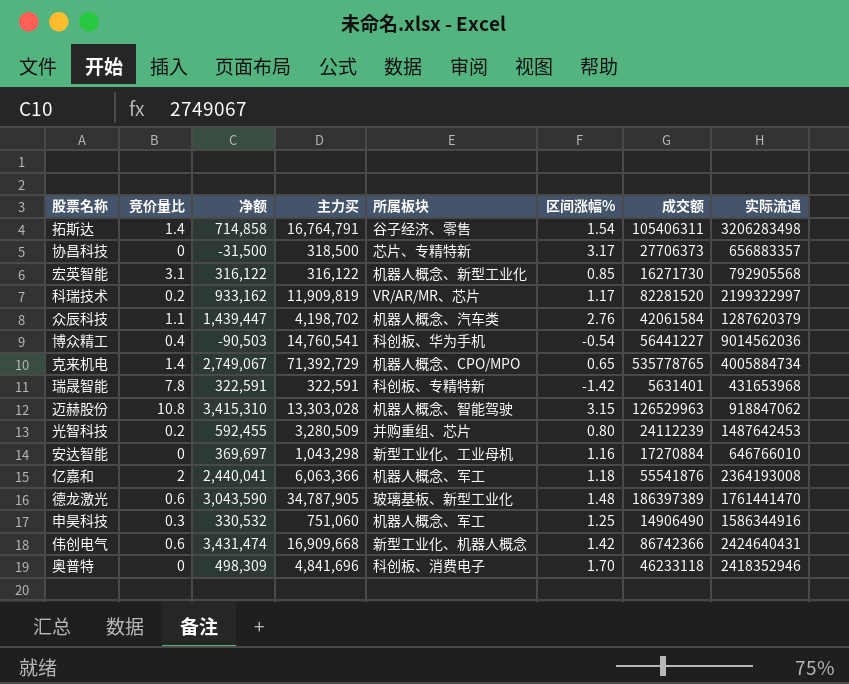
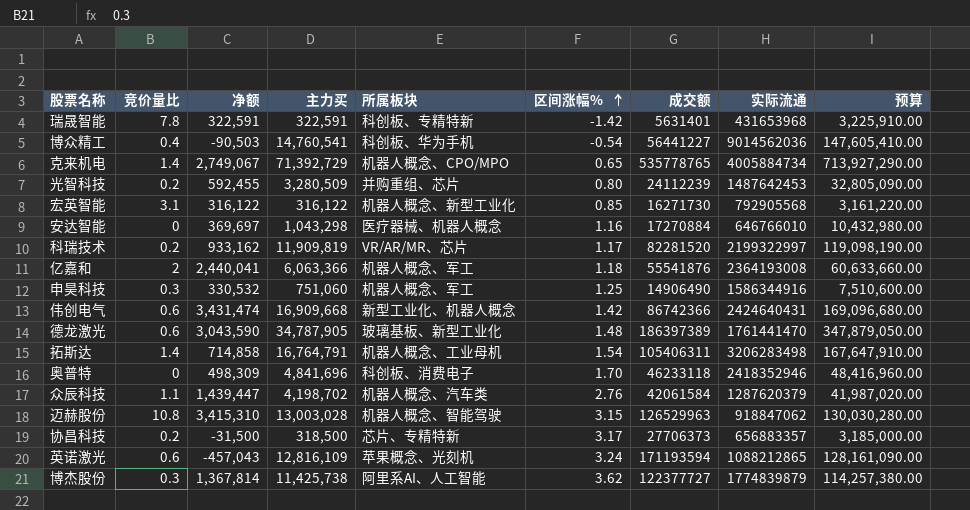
row order: none -> 区间涨幅% ascending
column 预算 | formula: none -> [主力买] * 10
安达智能 | 所属板块: 新型工业化、工业母机 -> 医疗器械、机器人概念
拓斯达 | 所属板块: 谷子经济、零售 -> 机器人概念、工业母机
迈赫股份 | 主力买: 13,303,028 -> 13,003,028
协昌科技 | 竞价量比: 0 -> 0.2
row 英诺激光: none -> 0.6 | -457,043 | 12,816,109 | 苹果概念、光刻机 | 3.24 | 171193594 | 1088212865 | 128,161,090.00
row 博杰股份: none -> 0.3 | 1,367,814 | 11,425,738 | 阿里系AI、人工智能 | 3.62 | 122377727 | 1774839879 | 114,257,380.00

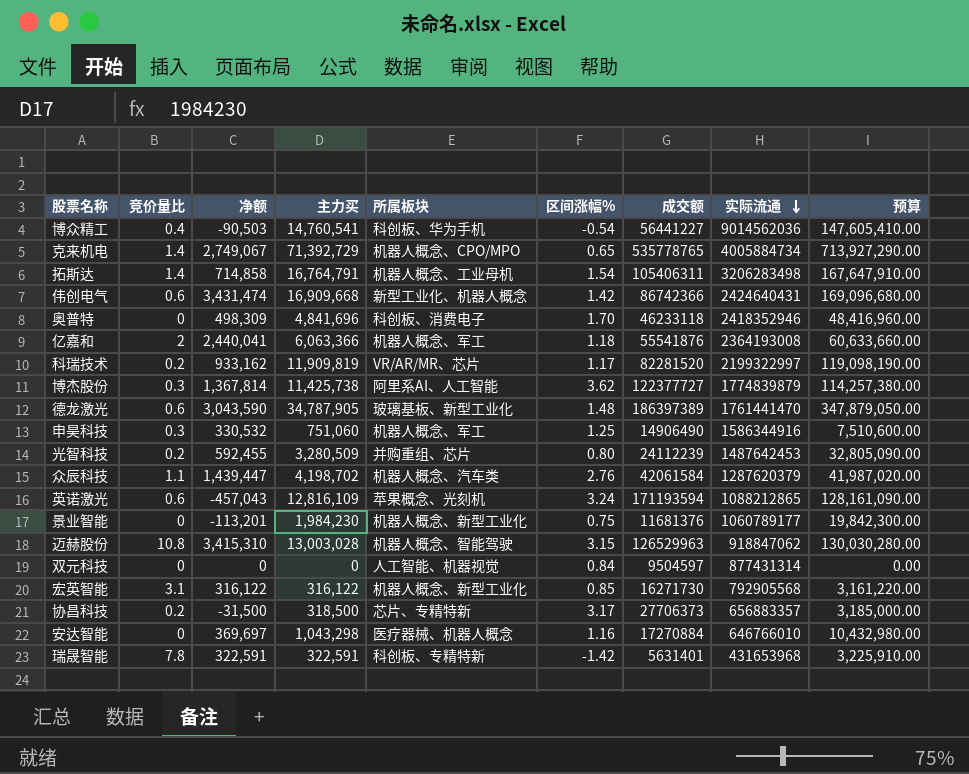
row order: 区间涨幅% ascending -> 实际流通 descending
row 景业智能: none -> 0 | -113,201 | 1,984,230 | 机器人概念、新型工业化 | 0.75 | 11681376 | 1060789177 | 19,842,300.00
row 双元科技: none -> 0 | 0 | 0 | 人工智能、机器视觉 | 0.84 | 9504597 | 877431314 | 0.00

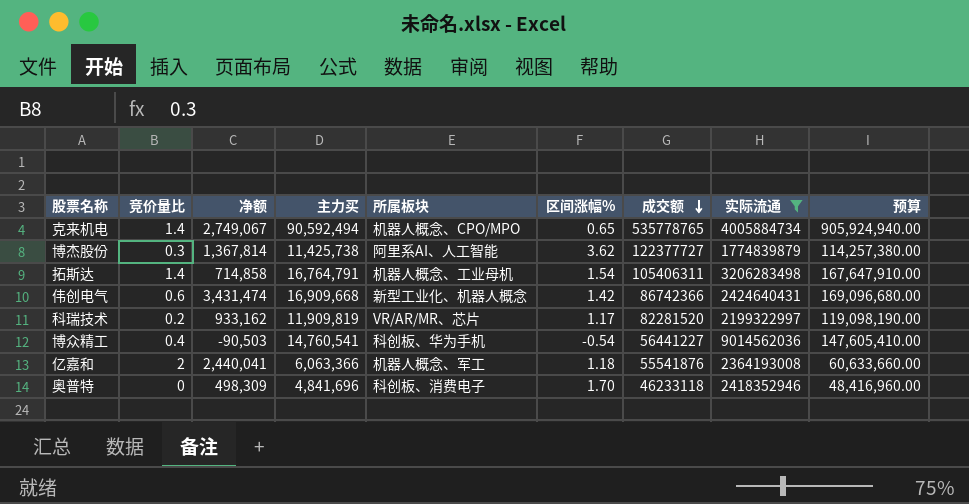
filter: none -> 实际流通 >= 1774839879
row order: 实际流通 descending -> 成交额 descending
克来机电 | 主力买: 71,392,729 -> 90,592,494
克来机电 | 预算: 713,927,290.00 -> 905,924,940.00

